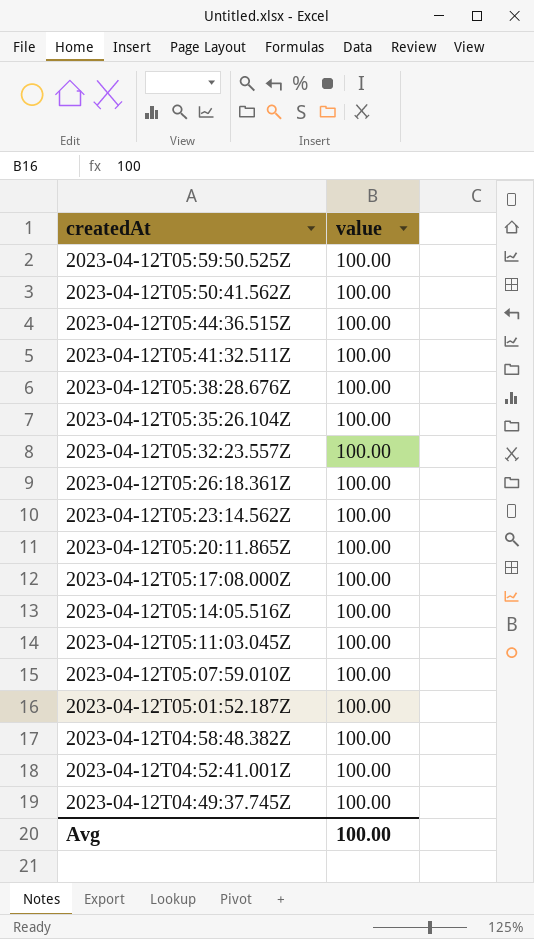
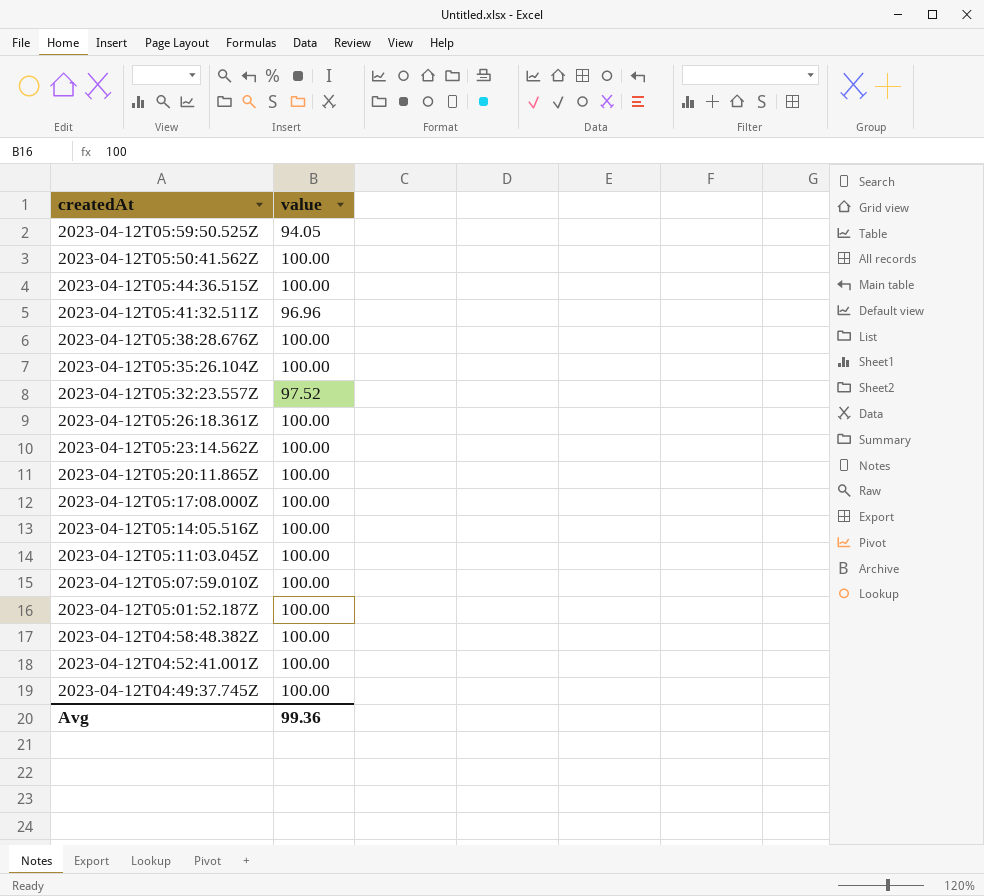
2023-04-12T05:59:50.525Z | value: 100.00 -> 94.05
2023-04-12T05:41:32.511Z | value: 100.00 -> 96.96
2023-04-12T05:32:23.557Z | value: 100.00 -> 97.52
Avg | value: 100.00 -> 99.36

